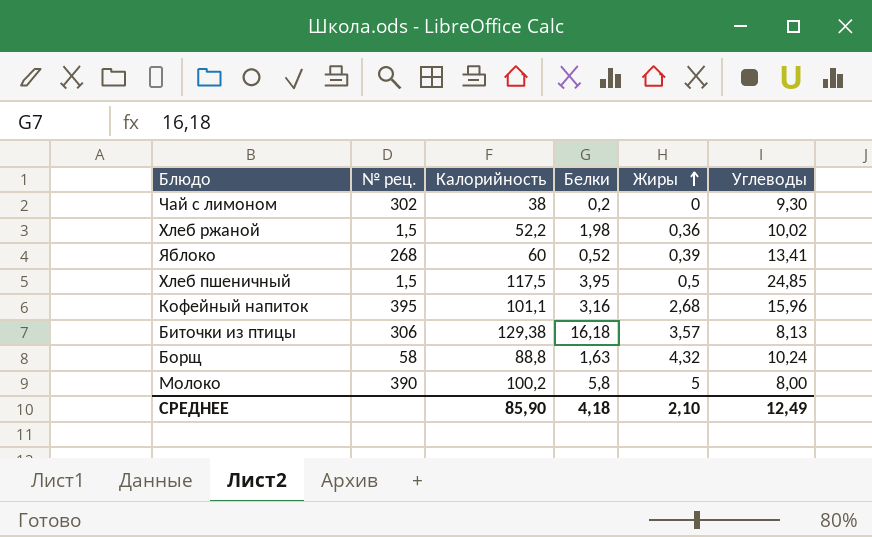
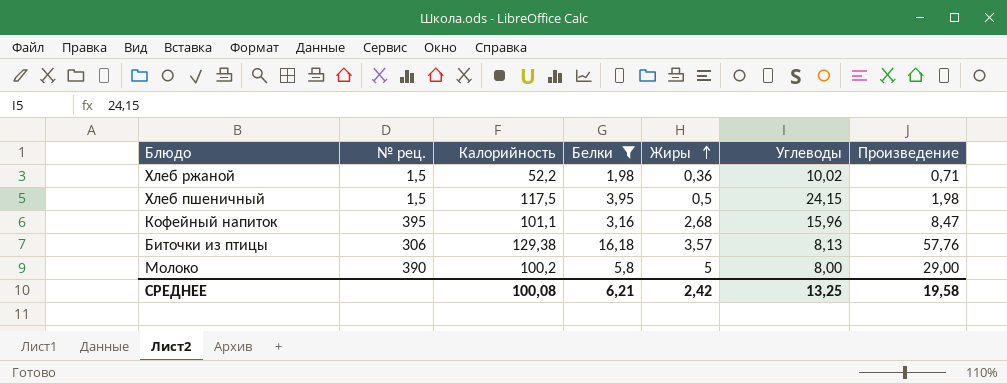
filter: none -> Белки >= 1,98
column Произведение | formula: none -> [Белки] * [Жиры]
Хлеб пшеничный | Углеводы: 24,85 -> 24,15
СРЕДНЕЕ | Калорийность: 85,90 -> 100,08
СРЕДНЕЕ | Белки: 4,18 -> 6,21
СРЕДНЕЕ | Жиры: 2,10 -> 2,42
СРЕДНЕЕ | Углеводы: 12,49 -> 13,25

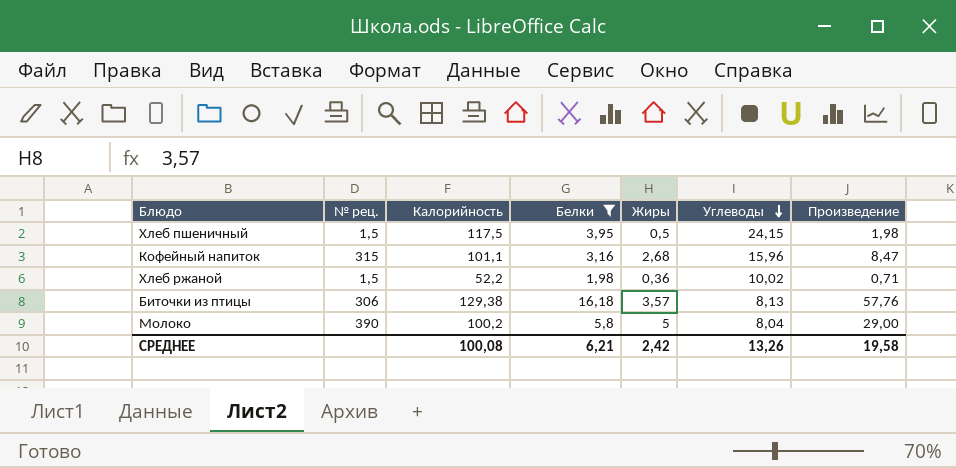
row order: Жиры ascending -> Углеводы descending
Кофейный напиток | № рец.: 395 -> 315
Молоко | Углеводы: 8,00 -> 8,04
СРЕДНЕЕ | Углеводы: 13,25 -> 13,26

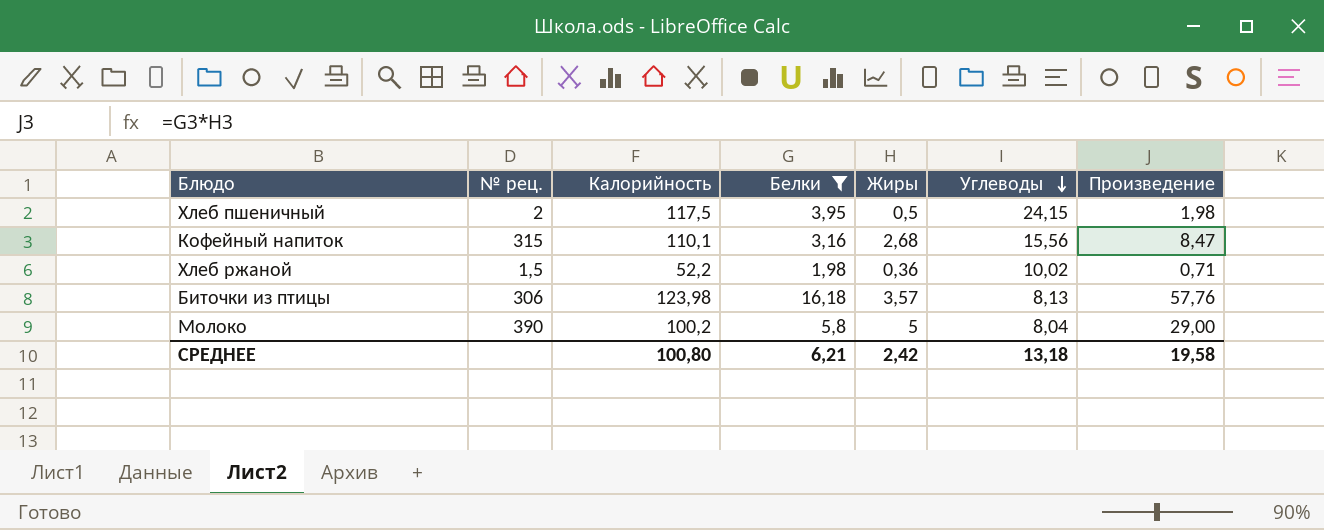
Хлеб пшеничный | № рец.: 1,5 -> 2
Кофейный напиток | Калорийность: 101,1 -> 110,1
Кофейный напиток | Углеводы: 15,96 -> 15,56
Биточки из птицы | Калорийность: 129,38 -> 123,98
СРЕДНЕЕ | Калорийность: 100,08 -> 100,80
СРЕДНЕЕ | Углеводы: 13,26 -> 13,18

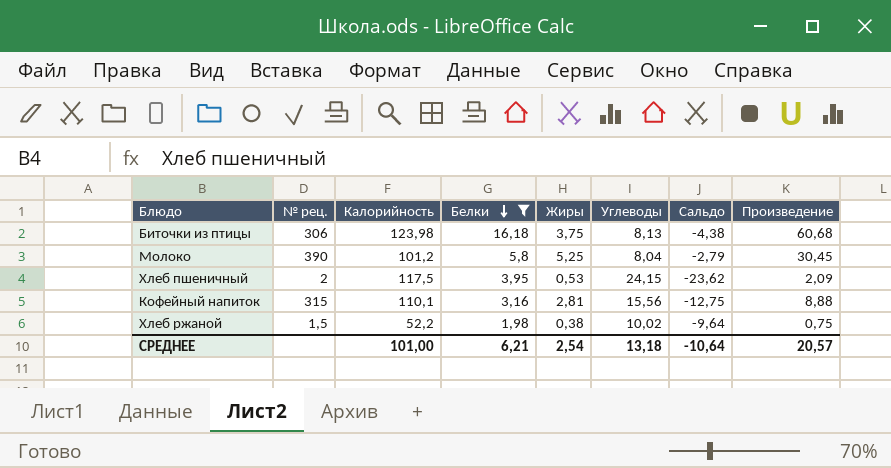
row order: Углеводы descending -> Белки descending
column Сальдо | formula: none -> [Жиры] - [Углеводы]
Биточки из птицы | Жиры: 3,57 -> 3,75
Биточки из птицы | Произведение: 57,76 -> 60,68
Молоко | Калорийность: 100,2 -> 101,2
Молоко | Жиры: 5 -> 5,25
Молоко | Произведение: 29,00 -> 30,45
Хлеб пшеничный | Жиры: 0,5 -> 0,53
Хлеб пшеничный | Произведение: 1,98 -> 2,09
Кофейный напиток | Жиры: 2,68 -> 2,81
Кофейный напиток | Произведение: 8,47 -> 8,88
Хлеб ржаной | Жиры: 0,36 -> 0,38
Хлеб ржаной | Произведение: 0,71 -> 0,75
СРЕДНЕЕ | Калорийность: 100,80 -> 101,00
СРЕДНЕЕ | Жиры: 2,42 -> 2,54
СРЕДНЕЕ | Произведение: 19,58 -> 20,57

